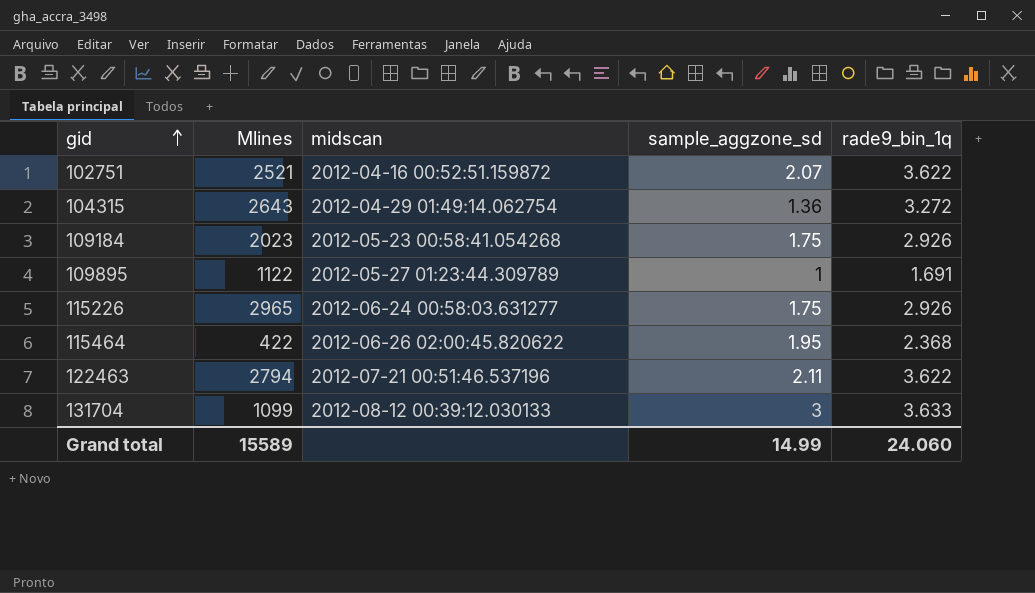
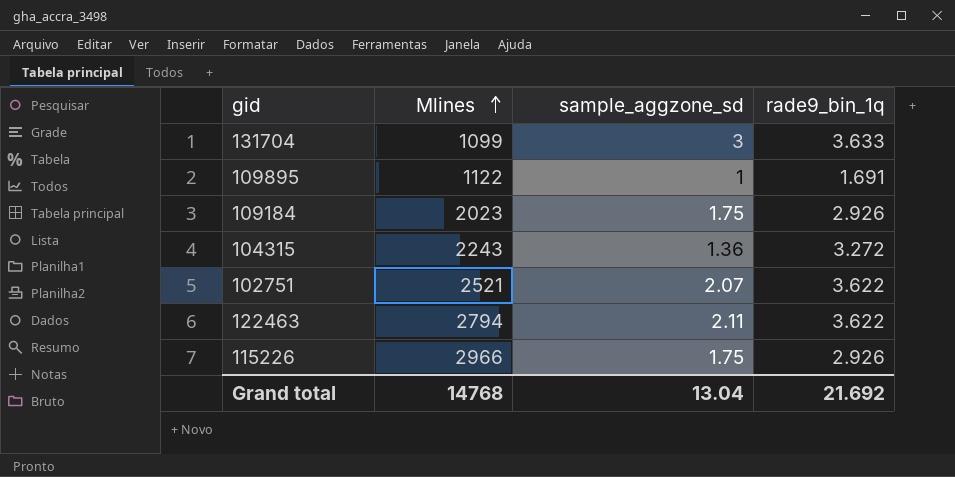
row order: gid ascending -> Mlines ascending
column midscan | position: 3 -> none
row 115464: 422 | 2012-06-26 02:00:45.820622 | 1.95 | 2.368 -> none
104315 | Mlines: 2643 -> 2243
115226 | Mlines: 2965 -> 2966
Grand total | Mlines: 15589 -> 14768
Grand total | sample_aggzone_sd: 14.99 -> 13.04
Grand total | rade9_bin_1q: 24.060 -> 21.692

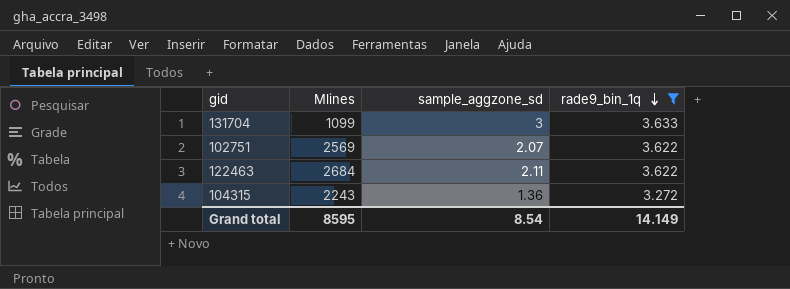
filter: none -> rade9_bin_1q >= 3.272
row order: Mlines ascending -> rade9_bin_1q descending
102751 | Mlines: 2521 -> 2569
122463 | Mlines: 2794 -> 2684
Grand total | Mlines: 14768 -> 8595
Grand total | sample_aggzone_sd: 13.04 -> 8.54
Grand total | rade9_bin_1q: 21.692 -> 14.149

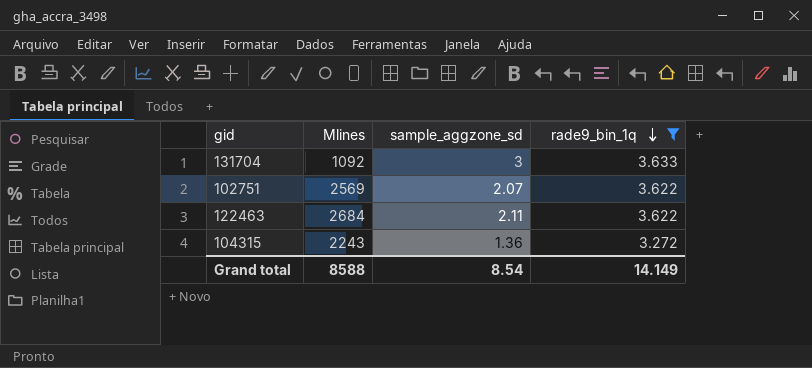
131704 | Mlines: 1099 -> 1092
Grand total | Mlines: 8595 -> 8588

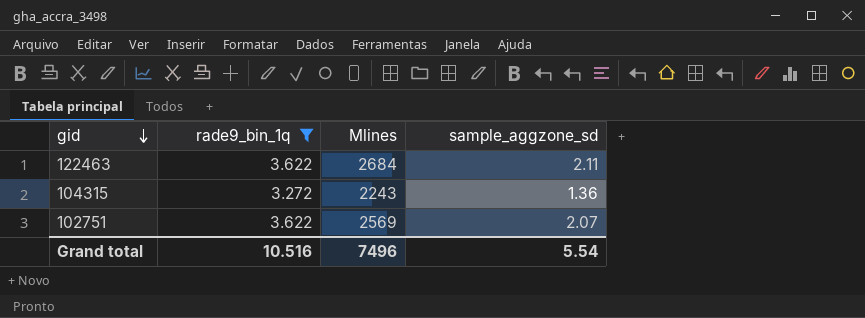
row order: rade9_bin_1q descending -> gid descending
column rade9_bin_1q | position: 4 -> 2
row 131704: 1092 | 3 | 3.633 -> none
Grand total | rade9_bin_1q: 14.149 -> 10.516
Grand total | Mlines: 8588 -> 7496
Grand total | sample_aggzone_sd: 8.54 -> 5.54

